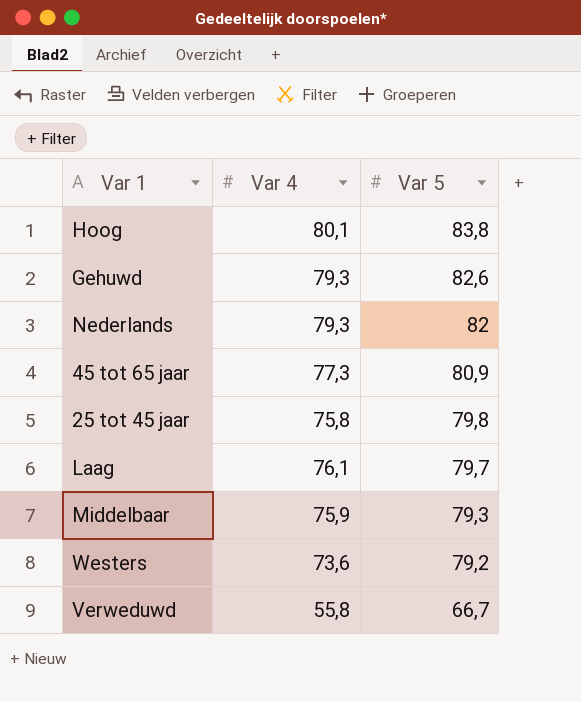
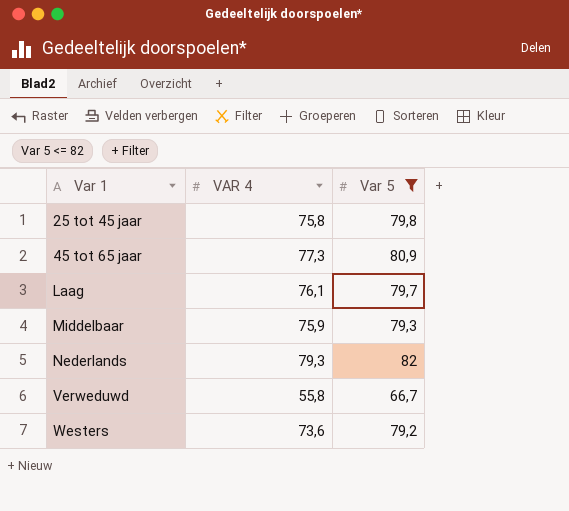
filter: none -> Var 5 <= 82
row order: Var 5 descending -> Var 1 ascending
column name: Var 4 -> VAR 4

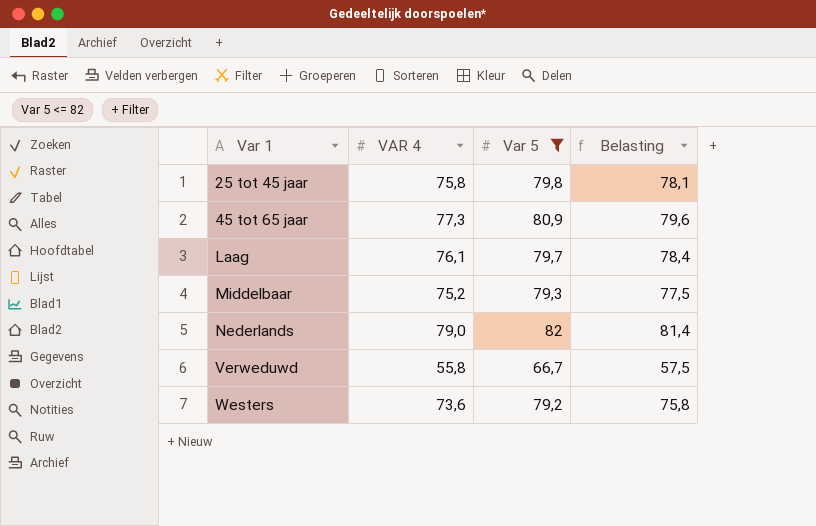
column Belasting | formula: none -> [VAR 4] * 1,03
Middelbaar | VAR 4: 75,9 -> 75,2
Nederlands | VAR 4: 79,3 -> 79,0

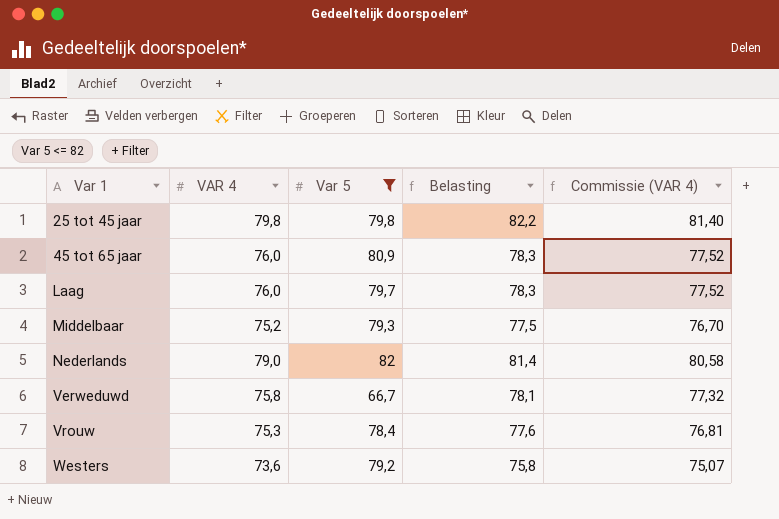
column Commissie (VAR 4) | formula: none -> [VAR 4] * 1,02
25 tot 45 jaar | VAR 4: 75,8 -> 79,8
25 tot 45 jaar | Belasting: 78,1 -> 82,2
45 tot 65 jaar | VAR 4: 77,3 -> 76,0
45 tot 65 jaar | Belasting: 79,6 -> 78,3
Laag | VAR 4: 76,1 -> 76,0
Laag | Belasting: 78,4 -> 78,3
Verweduwd | VAR 4: 55,8 -> 75,8
Verweduwd | Belasting: 57,5 -> 78,1
row Vrouw: none -> 75,3 | 78,4 | 77,6 | 76,81

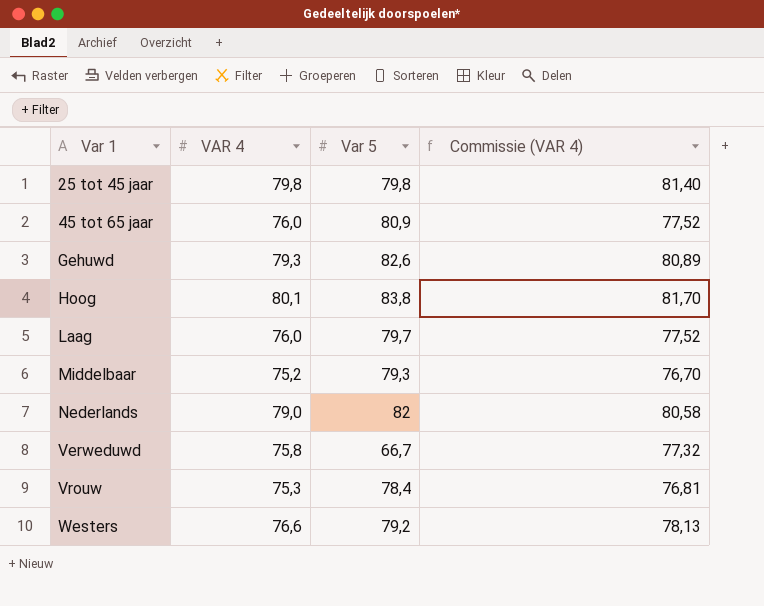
filter: Var 5 <= 82 -> none
column Belasting | formula: [VAR 4] * 1,03 -> none
Westers | VAR 4: 73,6 -> 76,6
Westers | Commissie (VAR 4): 75,07 -> 78,13

